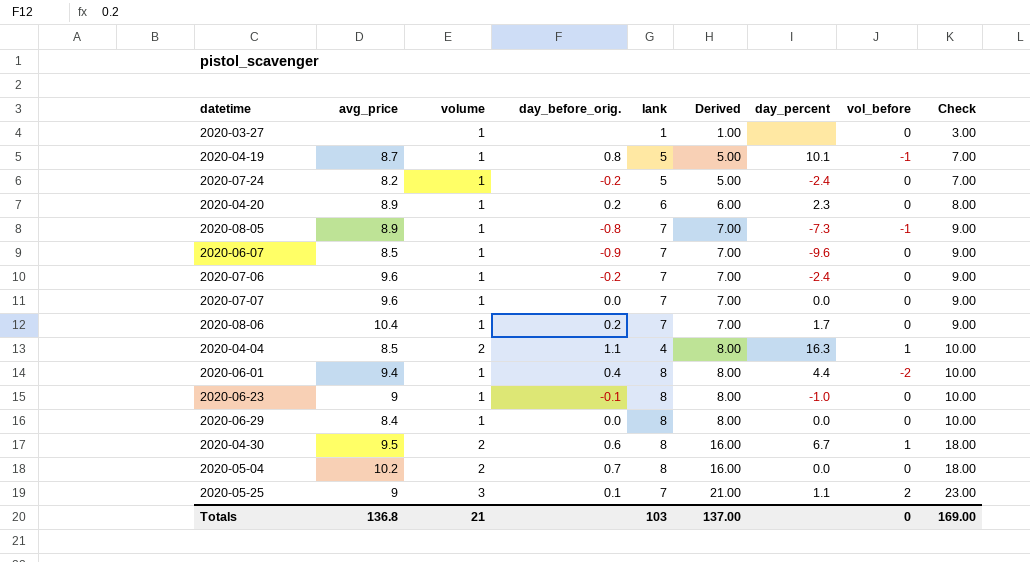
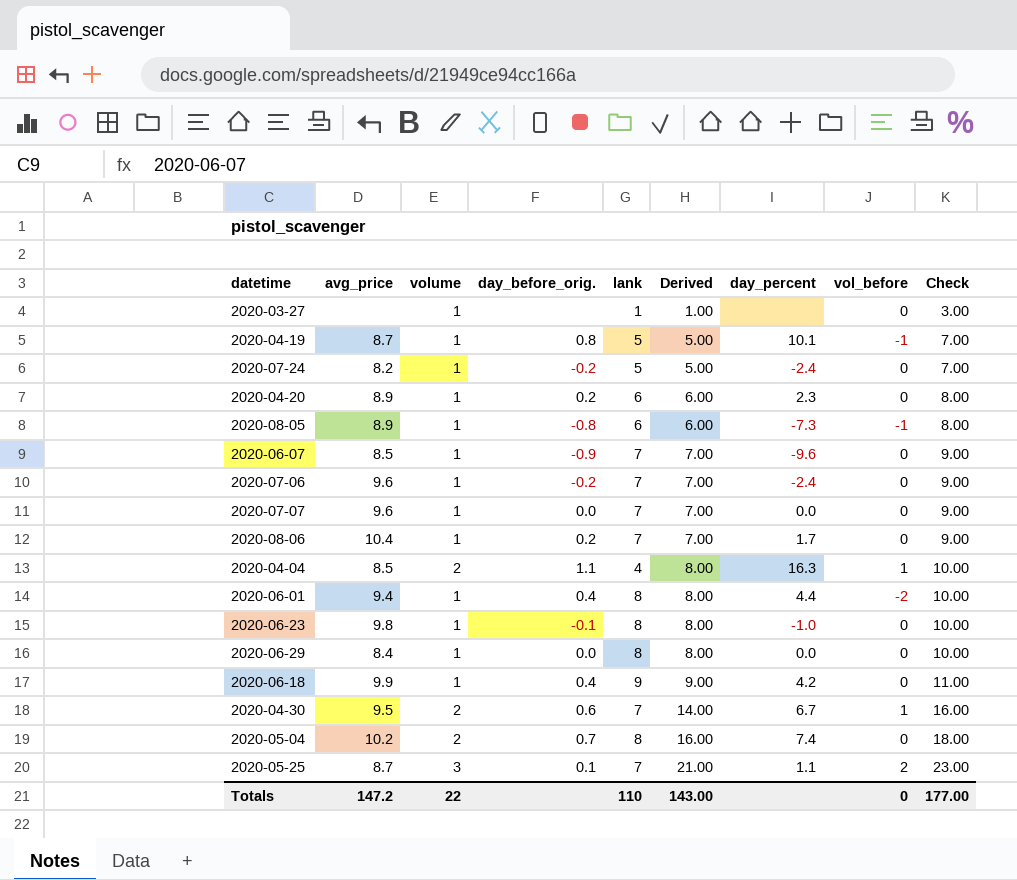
2020-08-05 | lank: 7 -> 6
2020-08-05 | Derived: 7.00 -> 6.00
2020-08-05 | Check: 9.00 -> 8.00
2020-06-23 | avg_price: 9 -> 9.8
row 2020-06-18: none -> 9.9 | 1 | 0.4 | 9 | 9.00 | 4.2 | 0 | 11.00
2020-04-30 | lank: 8 -> 7
2020-04-30 | Derived: 16.00 -> 14.00
2020-04-30 | Check: 18.00 -> 16.00
2020-05-04 | day_percent: 0.0 -> 7.4
2020-05-25 | avg_price: 9 -> 8.7
Totals | avg_price: 136.8 -> 147.2
Totals | volume: 21 -> 22
Totals | lank: 103 -> 110
Totals | Derived: 137.00 -> 143.00
Totals | Check: 169.00 -> 177.00

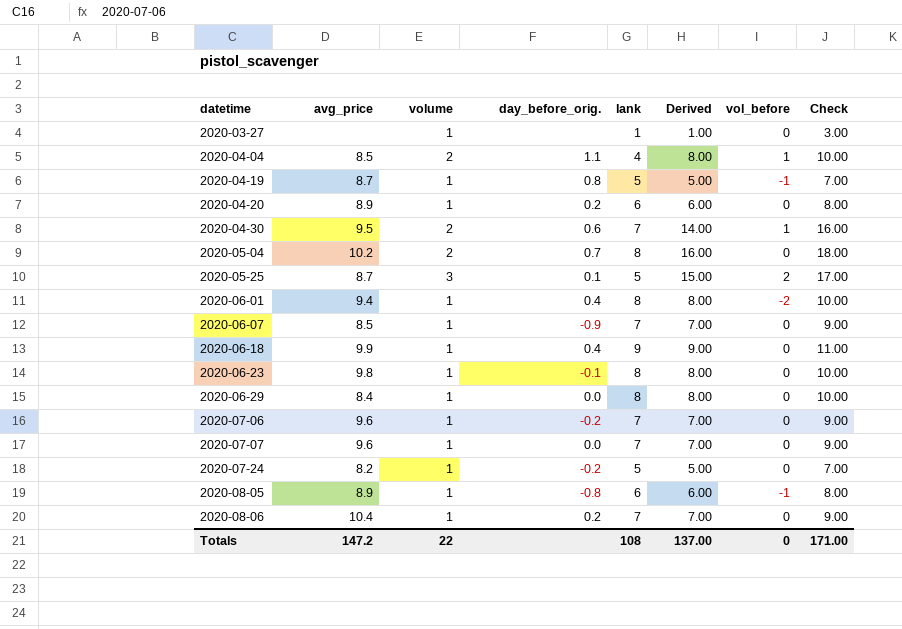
row order: Derived ascending -> datetime ascending
column day_percent | position: 7 -> none
2020-05-25 | lank: 7 -> 5
2020-05-25 | Derived: 21.00 -> 15.00
2020-05-25 | Check: 23.00 -> 17.00
Totals | lank: 110 -> 108
Totals | Derived: 143.00 -> 137.00
Totals | Check: 177.00 -> 171.00

